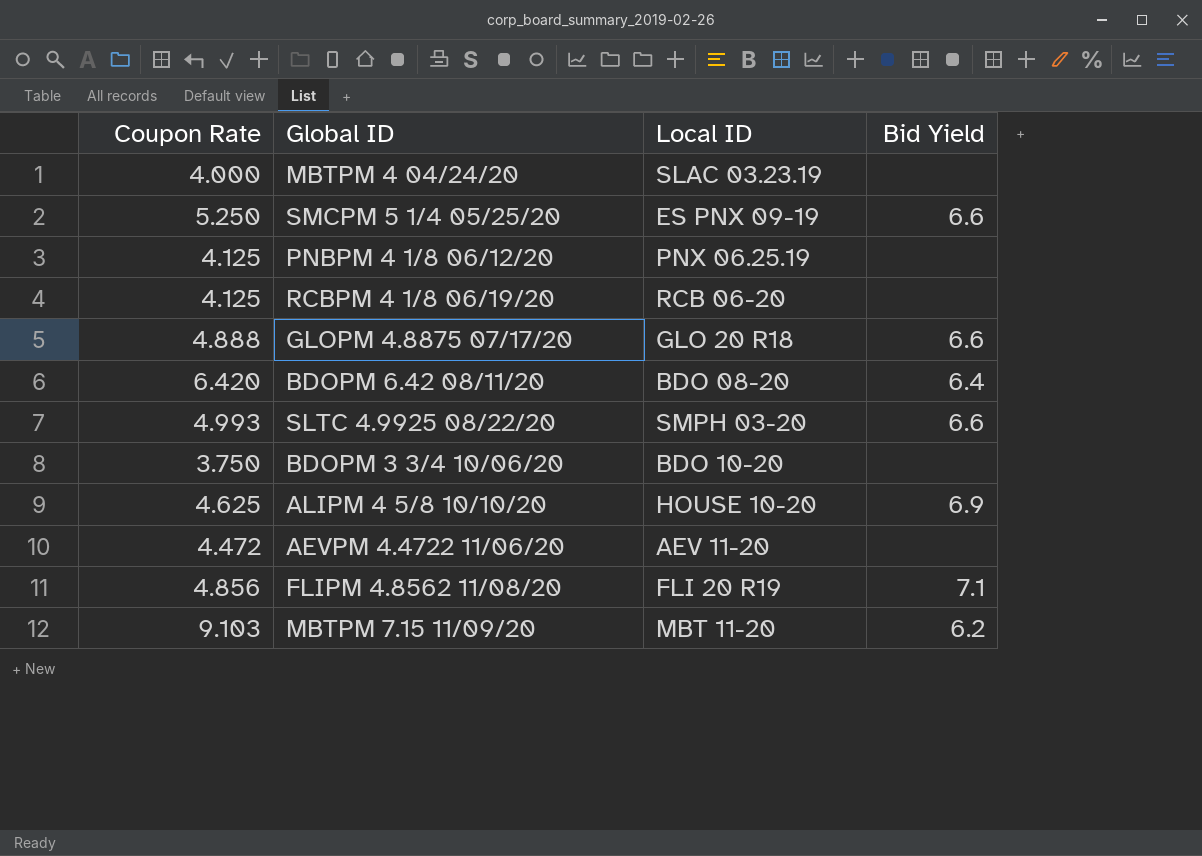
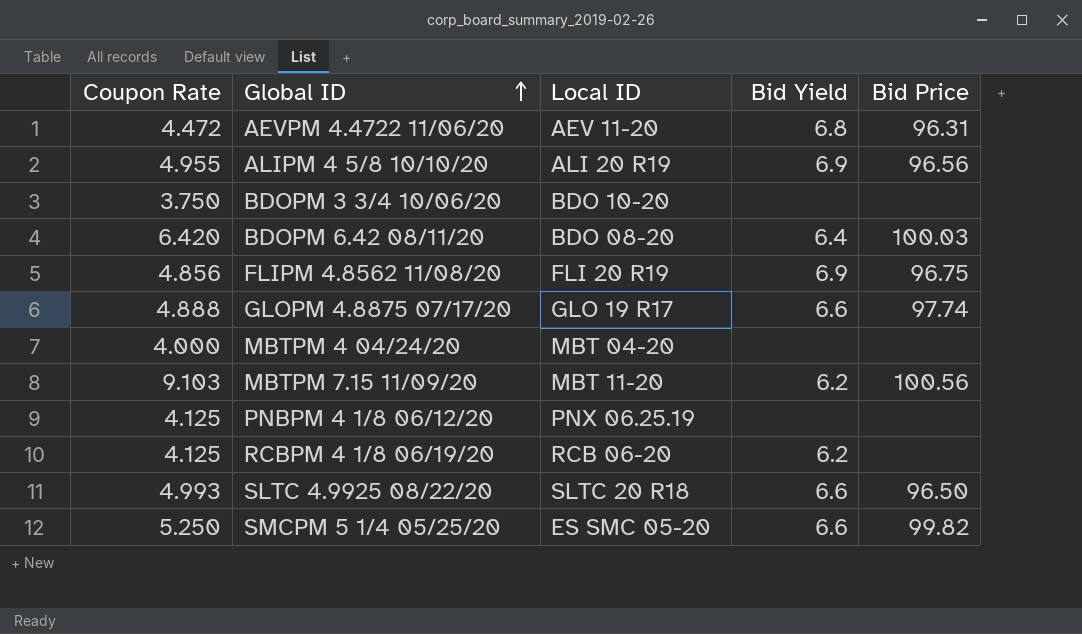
row order: none -> Global ID ascending
column Bid Price | position: none -> 5
AEVPM 4.4722 11/06/20 | Bid Yield: none -> 6.8
ALIPM 4 5/8 10/10/20 | Coupon Rate: 4.625 -> 4.955
ALIPM 4 5/8 10/10/20 | Local ID: HOUSE 10-20 -> ALI 20 R19
FLIPM 4.8562 11/08/20 | Bid Yield: 7.1 -> 6.9
GLOPM 4.8875 07/17/20 | Local ID: GLO 20 R18 -> GLO 19 R17
MBTPM 4 04/24/20 | Local ID: SLAC 03.23.19 -> MBT 04-20
RCBPM 4 1/8 06/19/20 | Bid Yield: none -> 6.2
SLTC 4.9925 08/22/20 | Local ID: SMPH 03-20 -> SLTC 20 R18
SMCPM 5 1/4 05/25/20 | Local ID: ES PNX 09-19 -> ES SMC 05-20

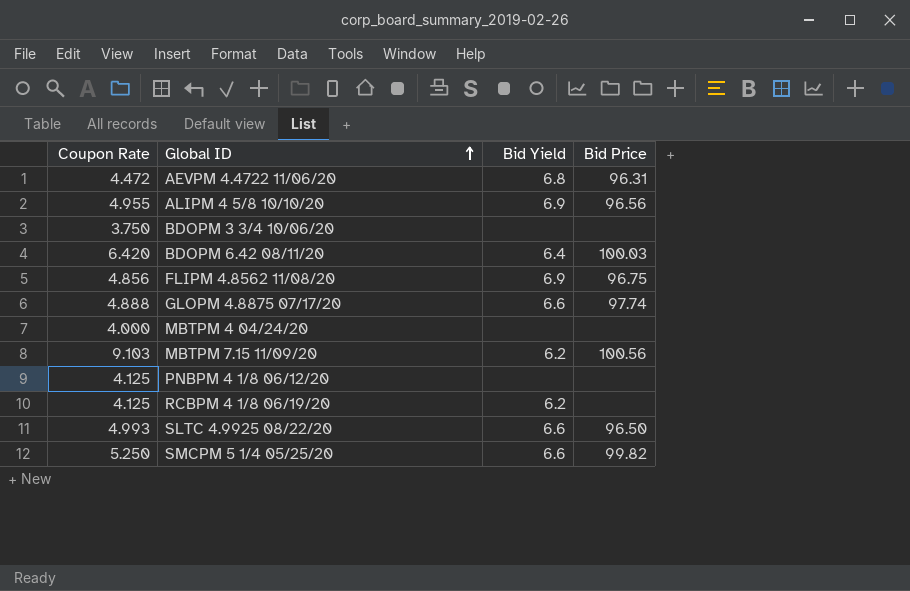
column Local ID | position: 3 -> none

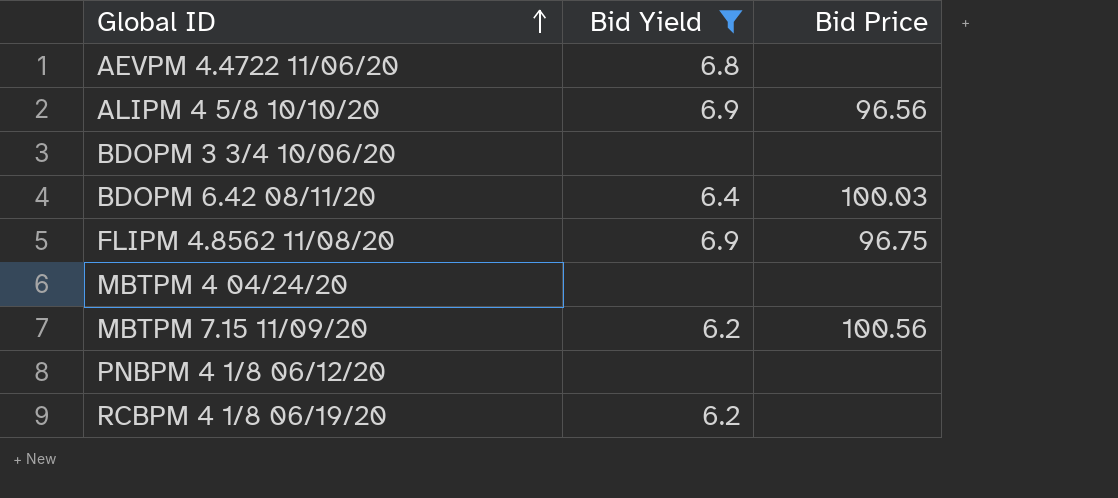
filter: none -> Bid Yield != 6.6
column Coupon Rate | position: 1 -> none
AEVPM 4.4722 11/06/20 | Bid Price: 96.31 -> none

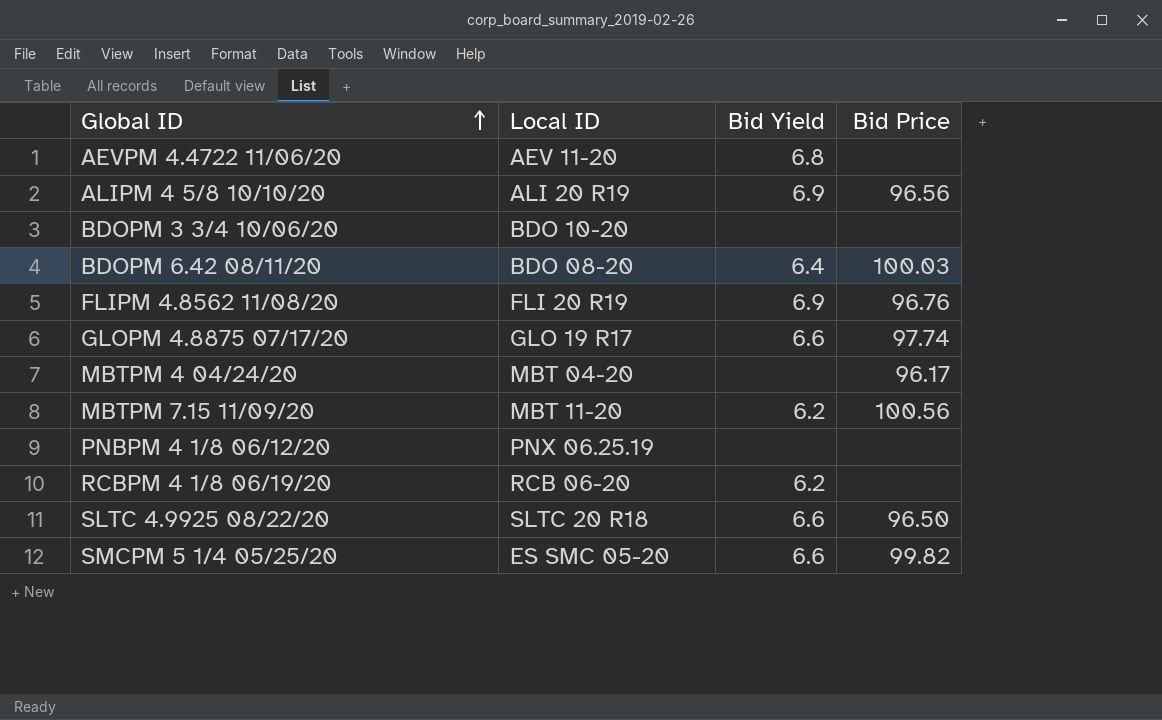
filter: Bid Yield != 6.6 -> none
column Local ID | position: none -> 2
FLIPM 4.8562 11/08/20 | Bid Price: 96.75 -> 96.76
MBTPM 4 04/24/20 | Bid Price: none -> 96.17

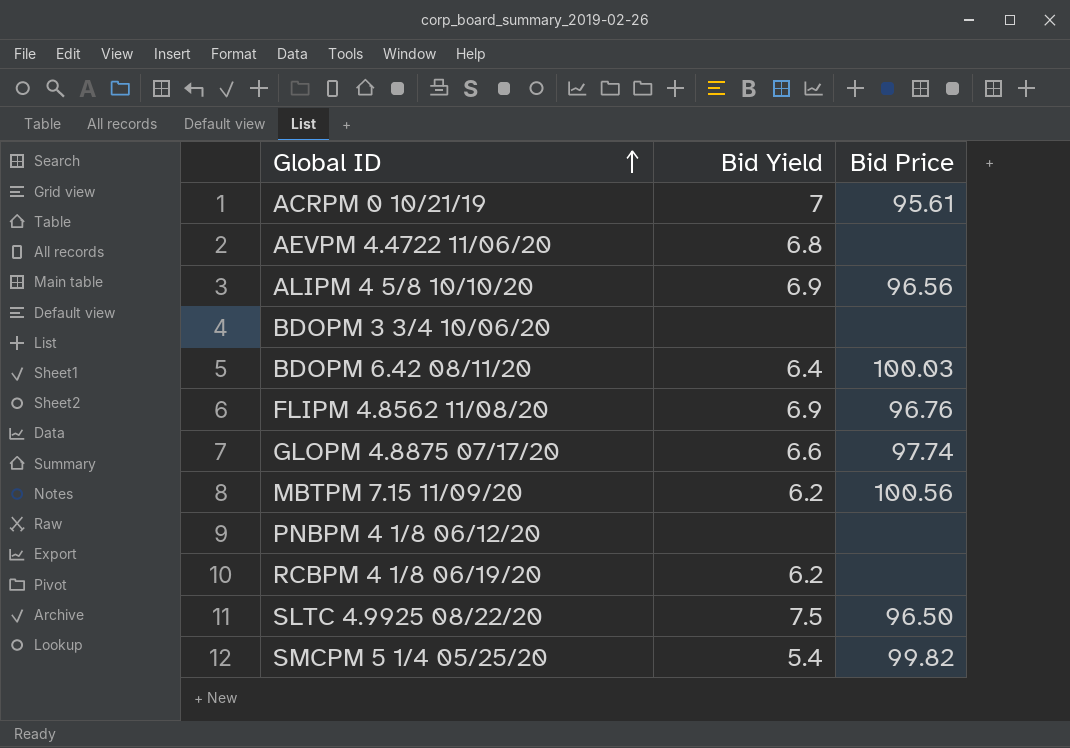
column Local ID | position: 2 -> none
row MBTPM 4 04/24/20: MBT 04-20 | none | 96.17 -> none
row ACRPM 0 10/21/19: none -> 7 | 95.61
SLTC 4.9925 08/22/20 | Bid Yield: 6.6 -> 7.5
SMCPM 5 1/4 05/25/20 | Bid Yield: 6.6 -> 5.4

